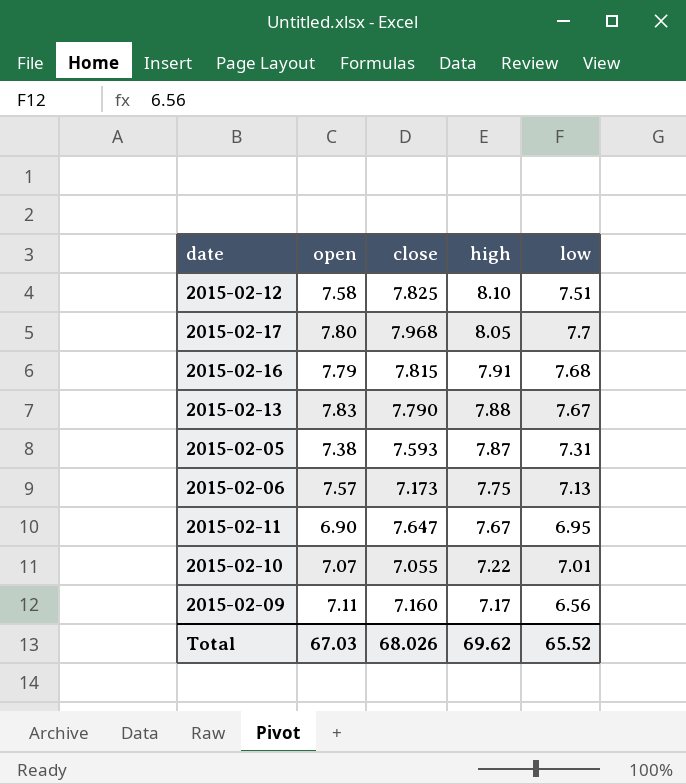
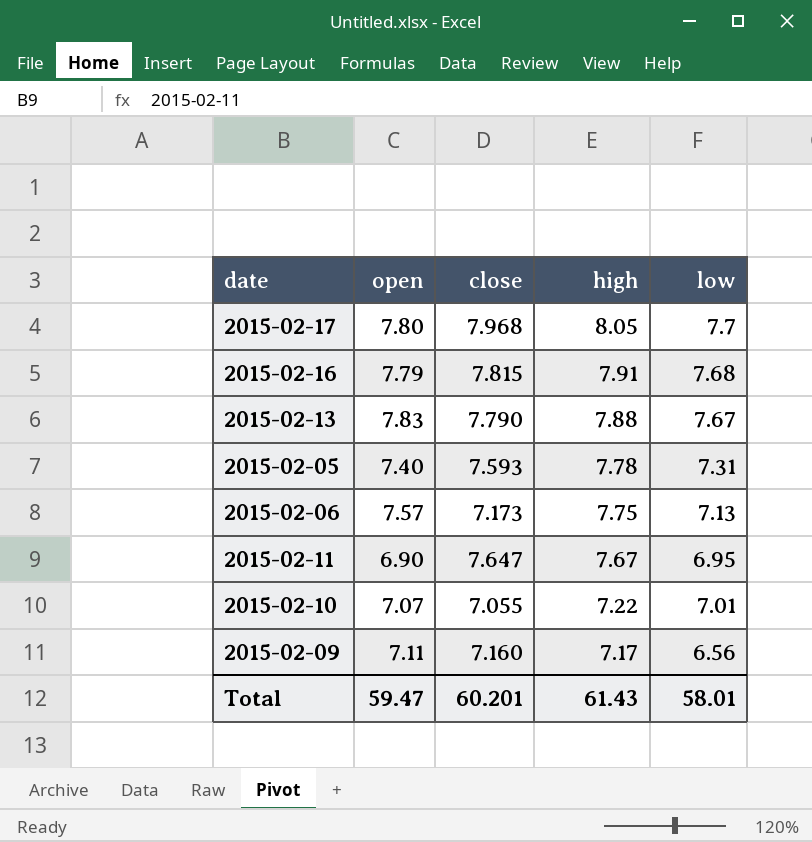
row 2015-02-12: 7.58 | 7.825 | 8.10 | 7.51 -> none
2015-02-05 | open: 7.38 -> 7.40
2015-02-05 | high: 7.87 -> 7.78
Total | open: 67.03 -> 59.47
Total | close: 68.026 -> 60.201
Total | high: 69.62 -> 61.43
Total | low: 65.52 -> 58.01

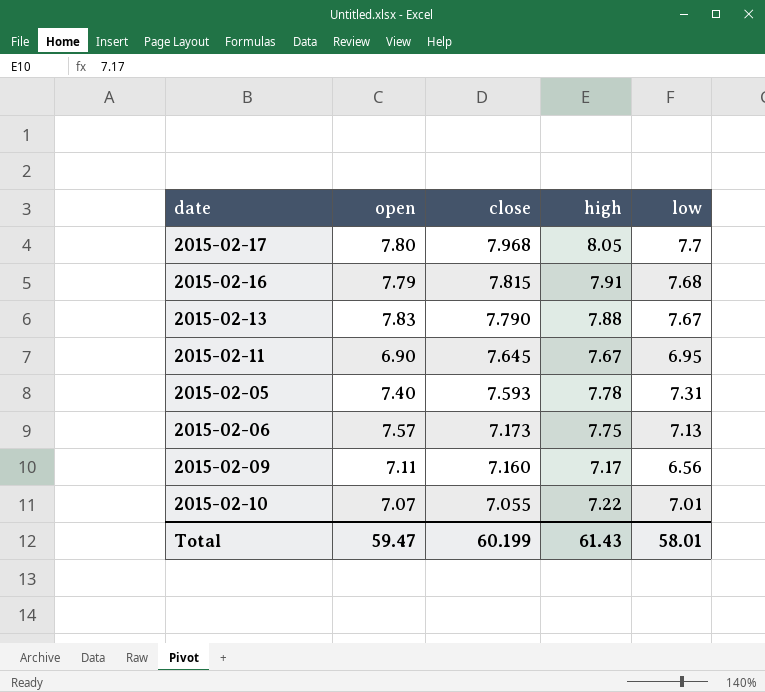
row order: high descending -> close descending
2015-02-11 | close: 7.647 -> 7.645
Total | close: 60.201 -> 60.199

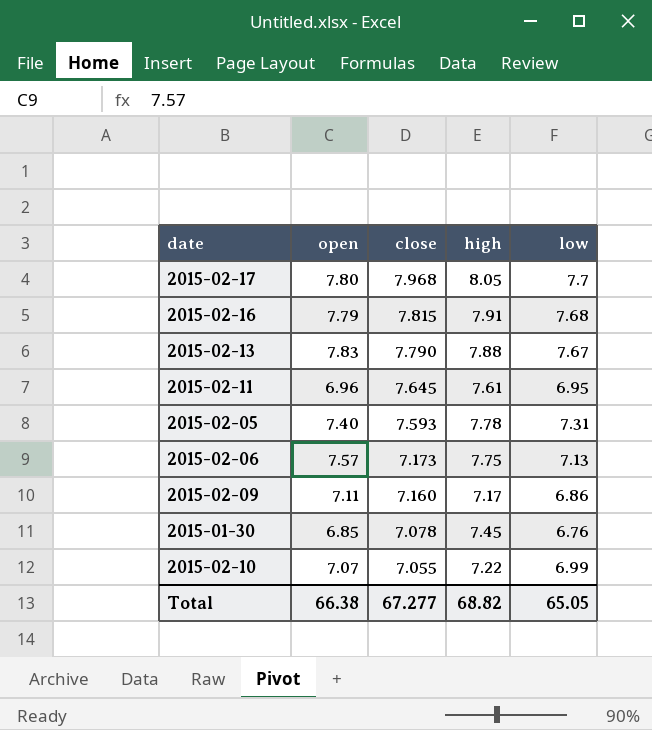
2015-02-11 | open: 6.90 -> 6.96
2015-02-11 | high: 7.67 -> 7.61
2015-02-09 | low: 6.56 -> 6.86
row 2015-01-30: none -> 6.85 | 7.078 | 7.45 | 6.76
2015-02-10 | low: 7.01 -> 6.99
Total | open: 59.47 -> 66.38
Total | close: 60.199 -> 67.277
Total | high: 61.43 -> 68.82
Total | low: 58.01 -> 65.05

